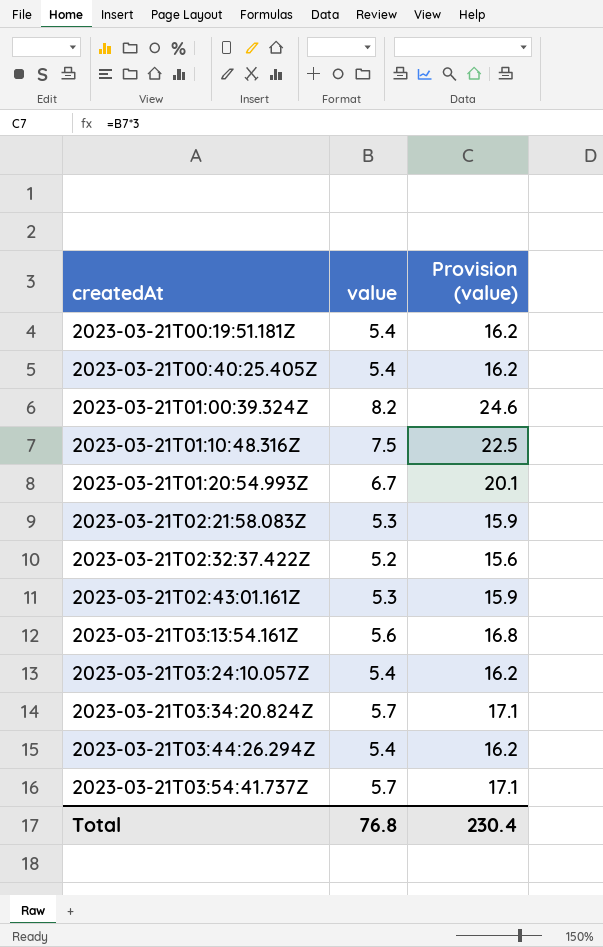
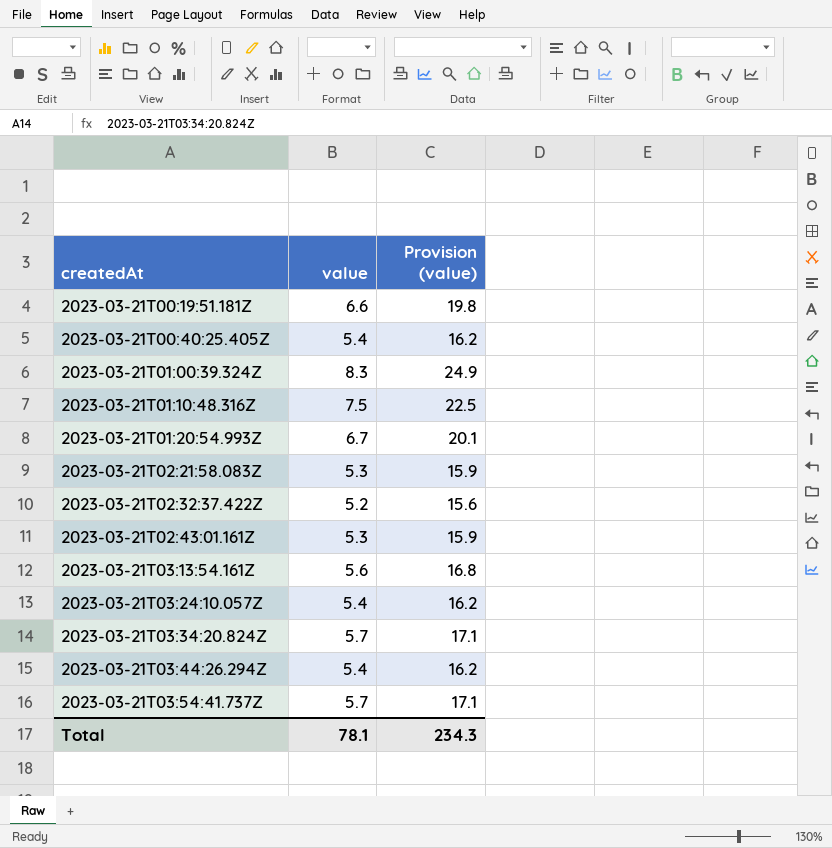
2023-03-21T00:19:51.181Z | value: 5.4 -> 6.6
2023-03-21T00:19:51.181Z | Provision (value): 16.2 -> 19.8
2023-03-21T01:00:39.324Z | value: 8.2 -> 8.3
2023-03-21T01:00:39.324Z | Provision (value): 24.6 -> 24.9
Total | value: 76.8 -> 78.1
Total | Provision (value): 230.4 -> 234.3

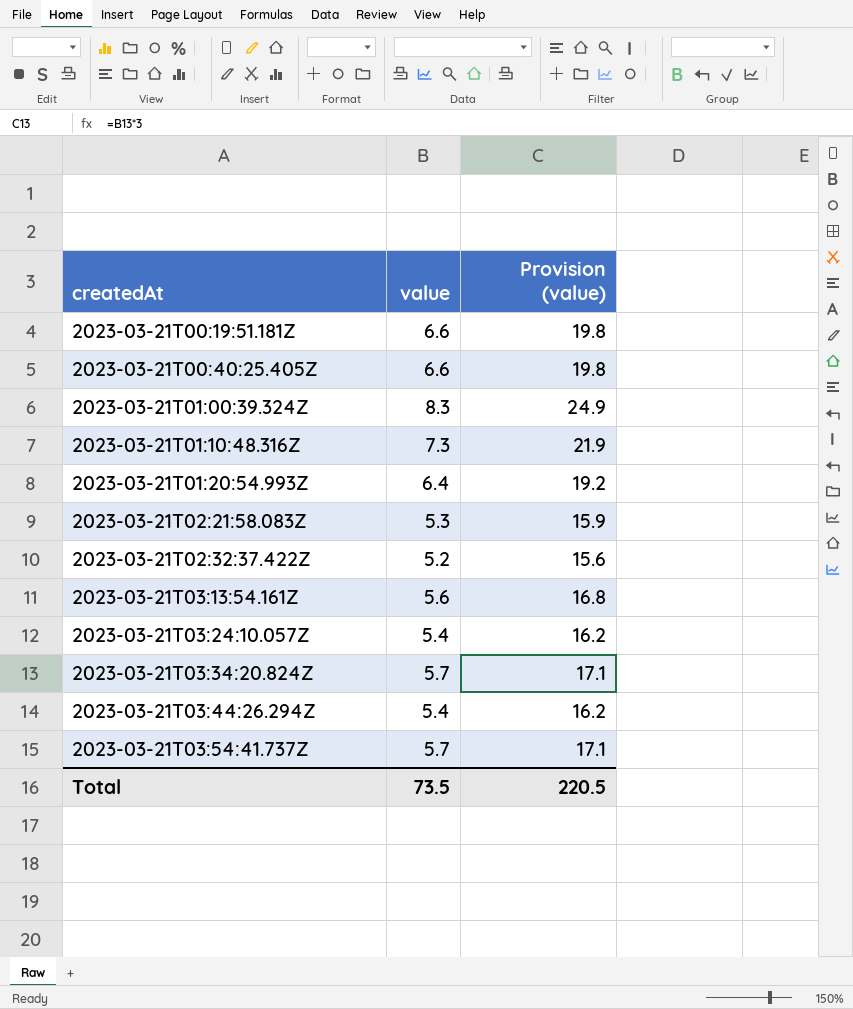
row 2023-03-21T02:43:01.161Z: 5.3 | 15.9 -> none
2023-03-21T00:40:25.405Z | value: 5.4 -> 6.6
2023-03-21T00:40:25.405Z | Provision (value): 16.2 -> 19.8
2023-03-21T01:10:48.316Z | value: 7.5 -> 7.3
2023-03-21T01:10:48.316Z | Provision (value): 22.5 -> 21.9
2023-03-21T01:20:54.993Z | value: 6.7 -> 6.4
2023-03-21T01:20:54.993Z | Provision (value): 20.1 -> 19.2
Total | value: 78.1 -> 73.5
Total | Provision (value): 234.3 -> 220.5

